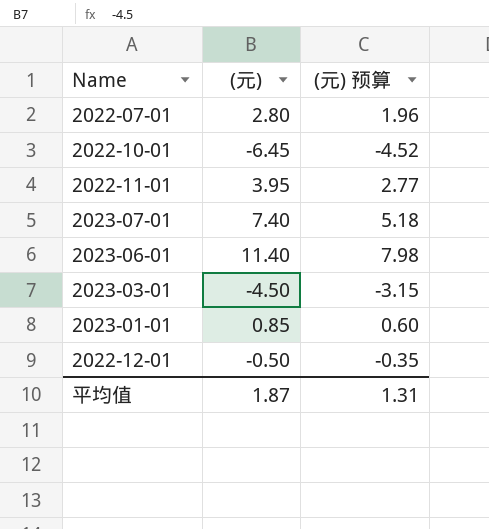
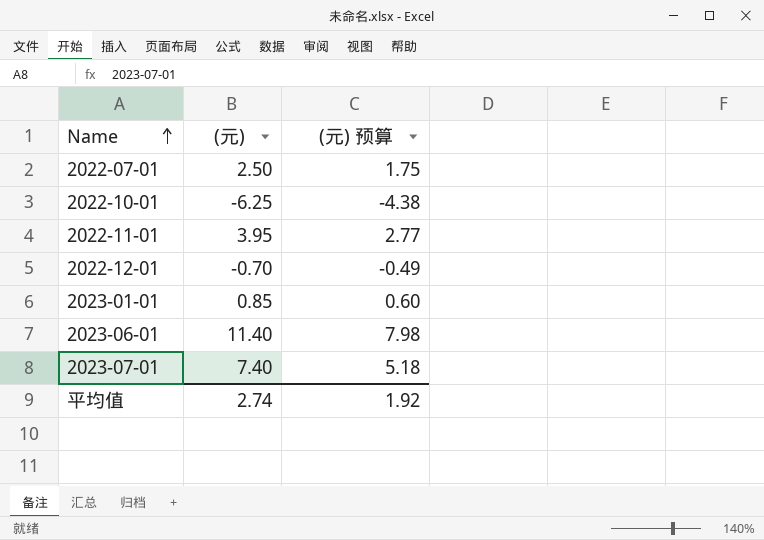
row order: none -> Name ascending
row 2023-03-01: -4.50 | -3.15 -> none
2022-07-01 | (元): 2.80 -> 2.50
2022-07-01 | (元) 预算: 1.96 -> 1.75
2022-10-01 | (元): -6.45 -> -6.25
2022-10-01 | (元) 预算: -4.52 -> -4.38
2022-12-01 | (元): -0.50 -> -0.70
2022-12-01 | (元) 预算: -0.35 -> -0.49
平均值 | (元): 1.87 -> 2.74
平均值 | (元) 预算: 1.31 -> 1.92

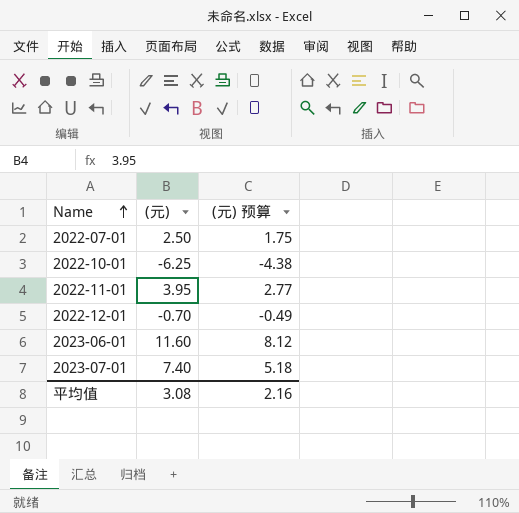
row 2023-01-01: 0.85 | 0.60 -> none
2023-06-01 | (元): 11.40 -> 11.60
2023-06-01 | (元) 预算: 7.98 -> 8.12
平均值 | (元): 2.74 -> 3.08
平均值 | (元) 预算: 1.92 -> 2.16

